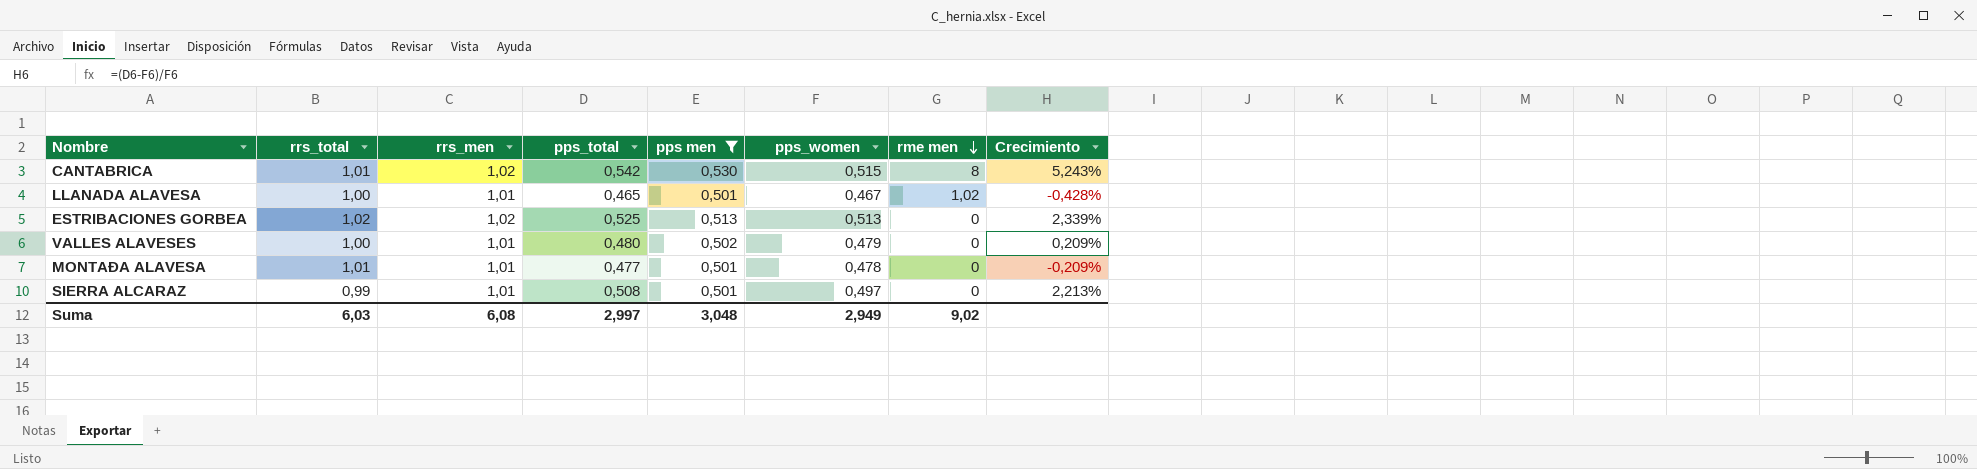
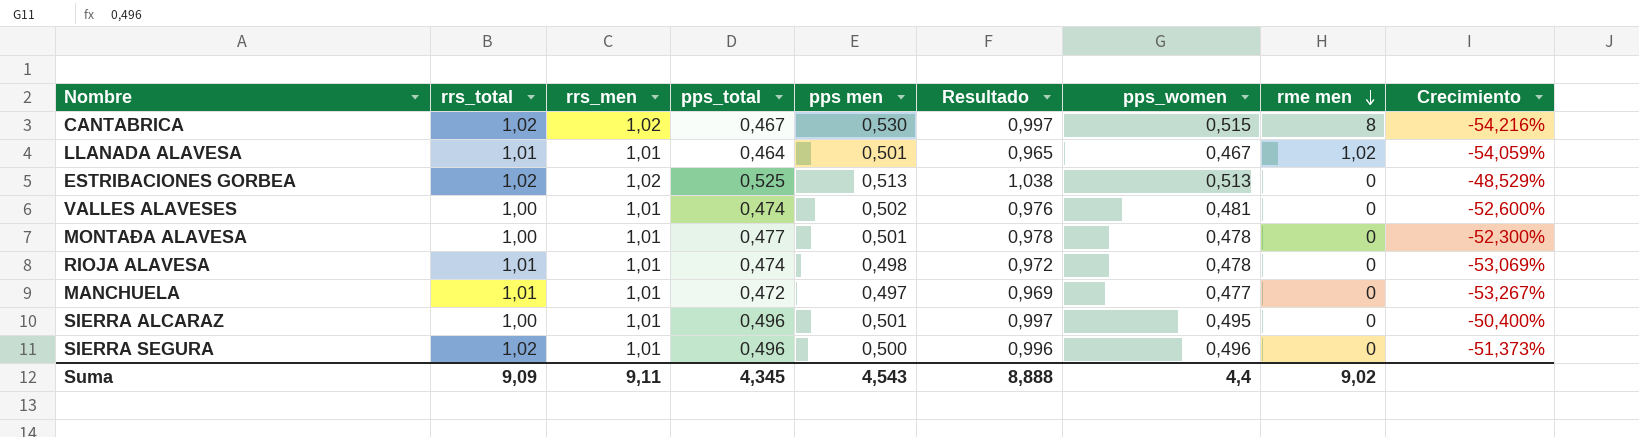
filter: pps men >= 0,501 -> none
column Resultado | formula: none -> [pps_total] + [pps men]
column Crecimiento | formula: ([pps_total] - [pps_women]) / [pps_women] -> ([pps_total] - [rrs_total]) / [rrs_total]
CANTABRICA | rrs_total: 1,01 -> 1,02
CANTABRICA | pps_total: 0,542 -> 0,467
LLANADA ALAVESA | rrs_total: 1,00 -> 1,01
LLANADA ALAVESA | pps_total: 0,465 -> 0,464
VALLES ALAVESES | pps_total: 0,480 -> 0,474
VALLES ALAVESES | pps_women: 0,479 -> 0,481
MONTAÐA ALAVESA | rrs_total: 1,01 -> 1,00
SIERRA ALCARAZ | rrs_total: 0,99 -> 1,00
SIERRA ALCARAZ | pps_total: 0,508 -> 0,496
SIERRA ALCARAZ | pps_women: 0,497 -> 0,495
Suma | rrs_total: 6,03 -> 9,09
Suma | rrs_men: 6,08 -> 9,11
Suma | pps_total: 2,997 -> 4,345
Suma | pps men: 3,048 -> 4,543
Suma | pps_women: 2,949 -> 4,4

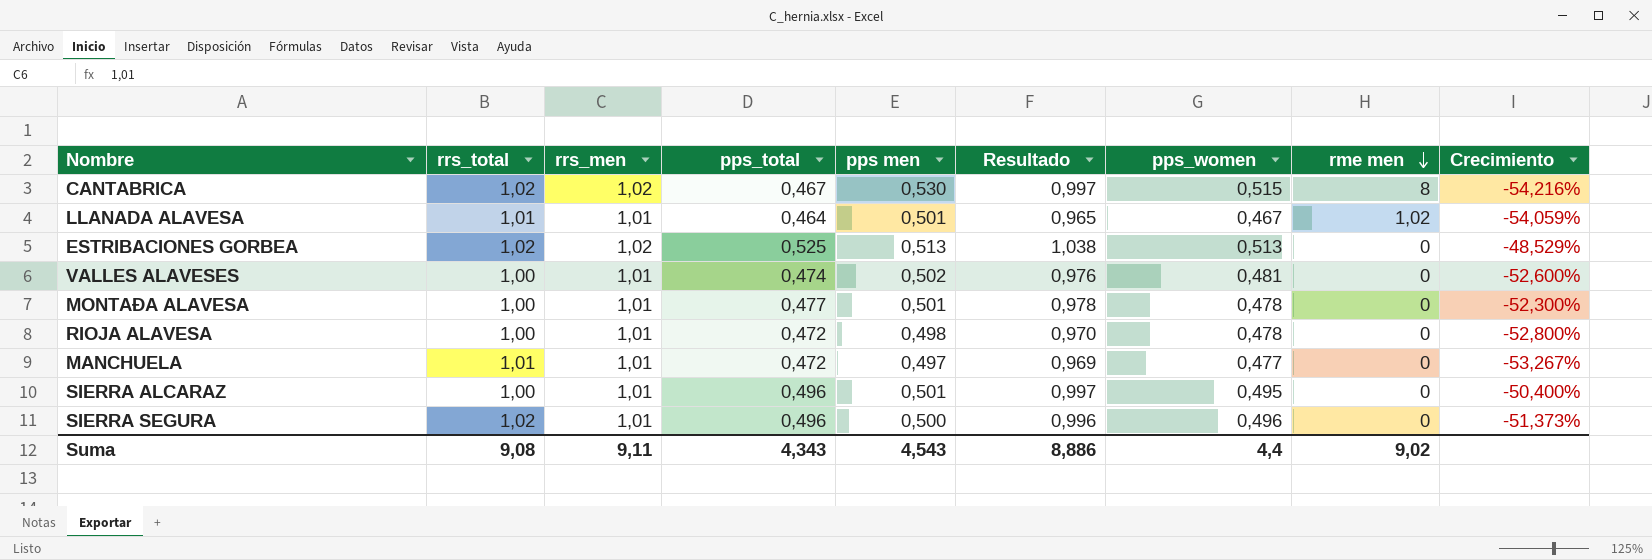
RIOJA ALAVESA | rrs_total: 1,01 -> 1,00
RIOJA ALAVESA | pps_total: 0,474 -> 0,472
RIOJA ALAVESA | Resultado: 0,972 -> 0,970
RIOJA ALAVESA | Crecimiento: -53,069% -> -52,800%
Suma | rrs_total: 9,09 -> 9,08
Suma | pps_total: 4,345 -> 4,343
Suma | Resultado: 8,888 -> 8,886

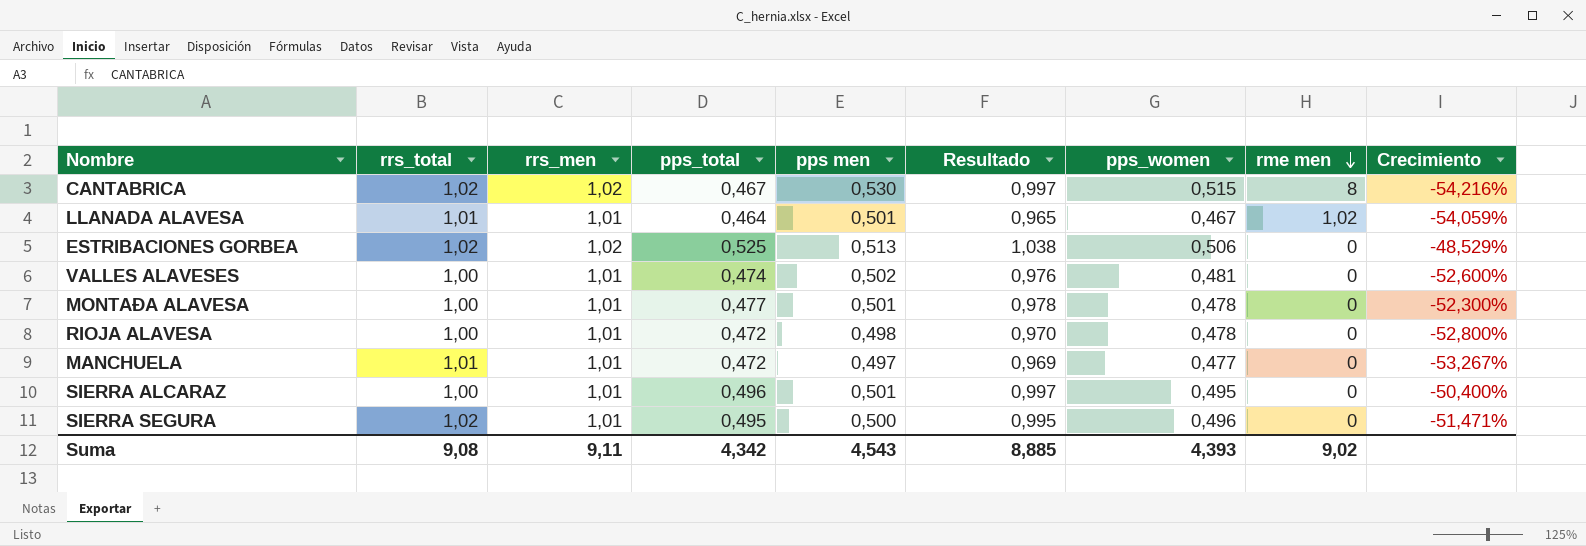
ESTRIBACIONES GORBEA | pps_women: 0,513 -> 0,506
SIERRA SEGURA | pps_total: 0,496 -> 0,495
SIERRA SEGURA | Resultado: 0,996 -> 0,995
SIERRA SEGURA | Crecimiento: -51,373% -> -51,471%
Suma | pps_total: 4,343 -> 4,342
Suma | Resultado: 8,886 -> 8,885
Suma | pps_women: 4,4 -> 4,393

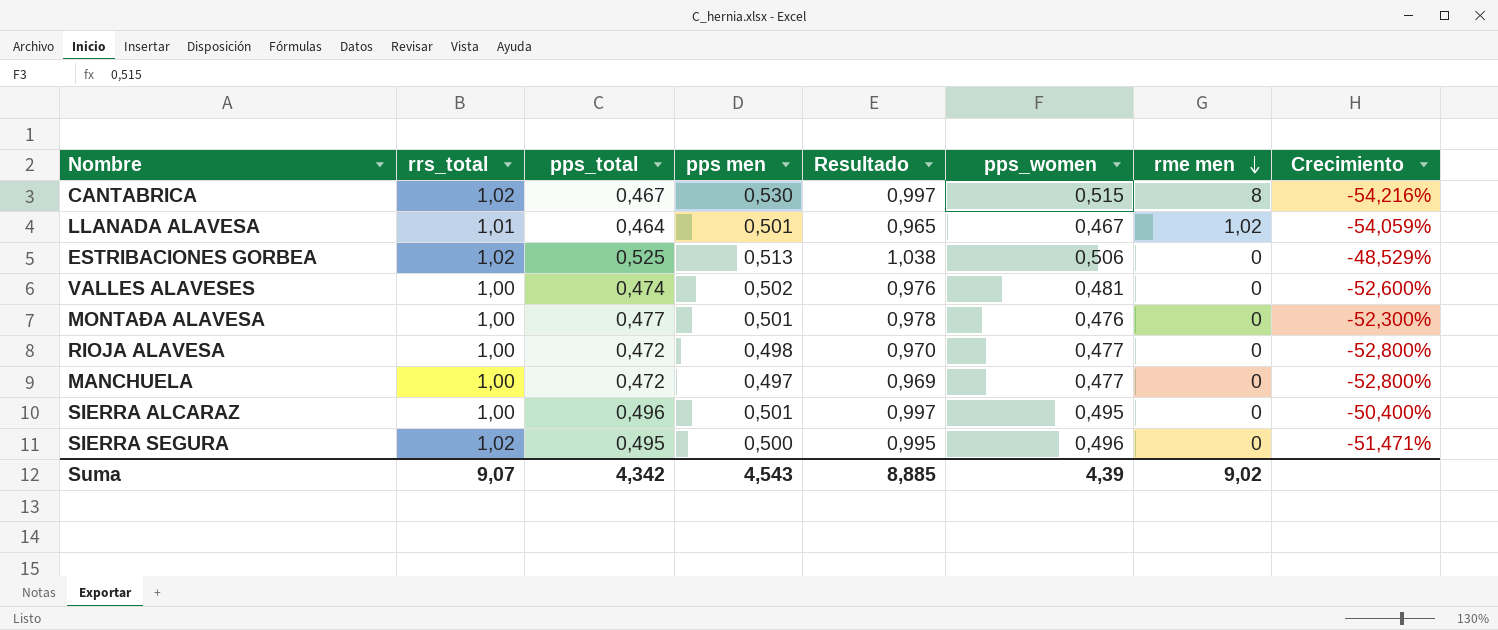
column rrs_men | position: 3 -> none
MONTAÐA ALAVESA | pps_women: 0,478 -> 0,476
RIOJA ALAVESA | pps_women: 0,478 -> 0,477
MANCHUELA | rrs_total: 1,01 -> 1,00
MANCHUELA | Crecimiento: -53,267% -> -52,800%
Suma | rrs_total: 9,08 -> 9,07
Suma | pps_women: 4,393 -> 4,39

